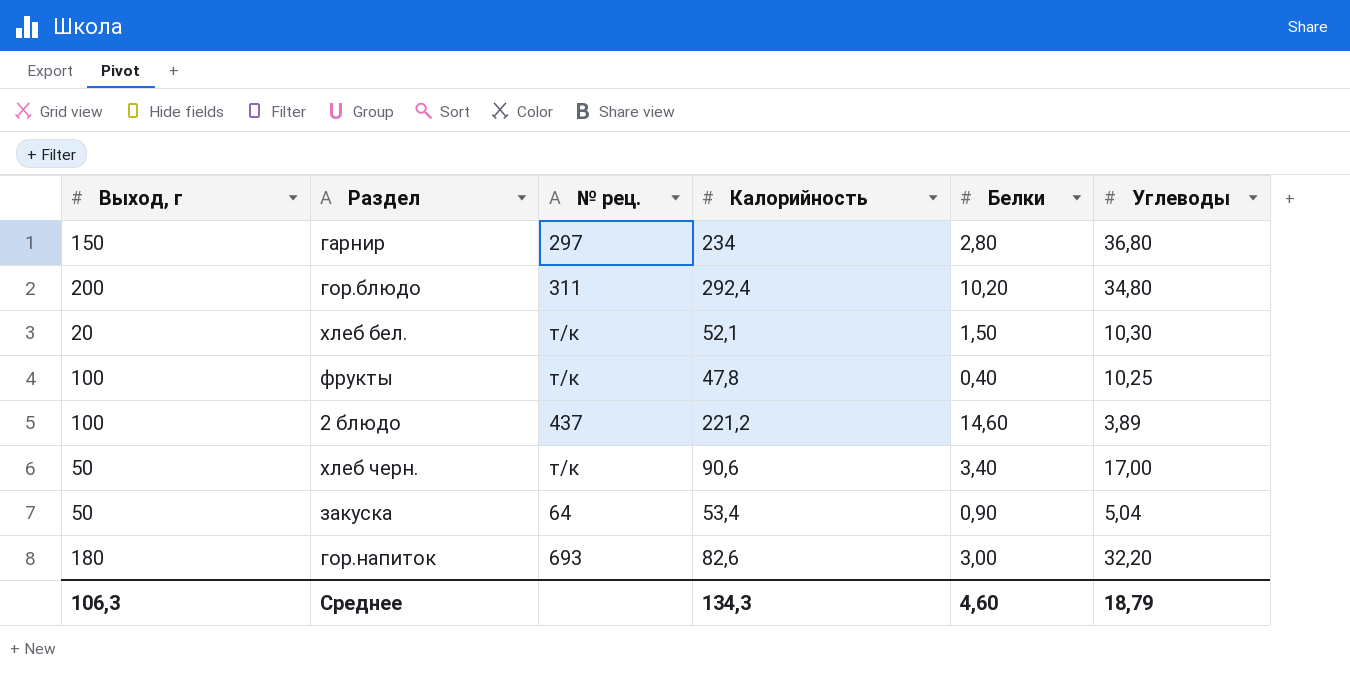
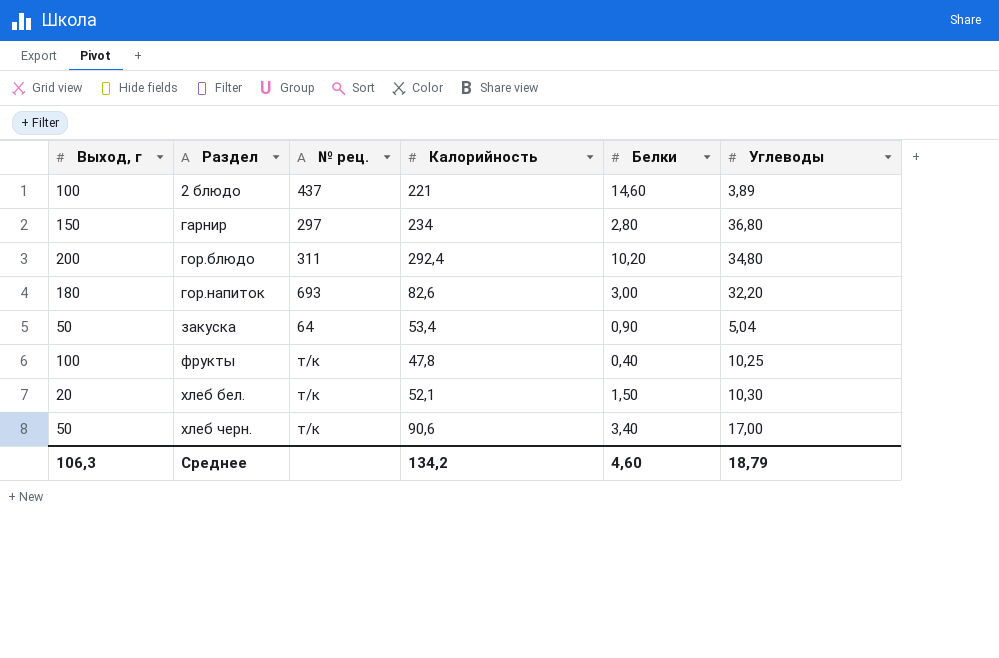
row order: none -> Раздел ascending
2 блюдо | Калорийность: 221,2 -> 221
Среднее | Калорийность: 134,3 -> 134,2

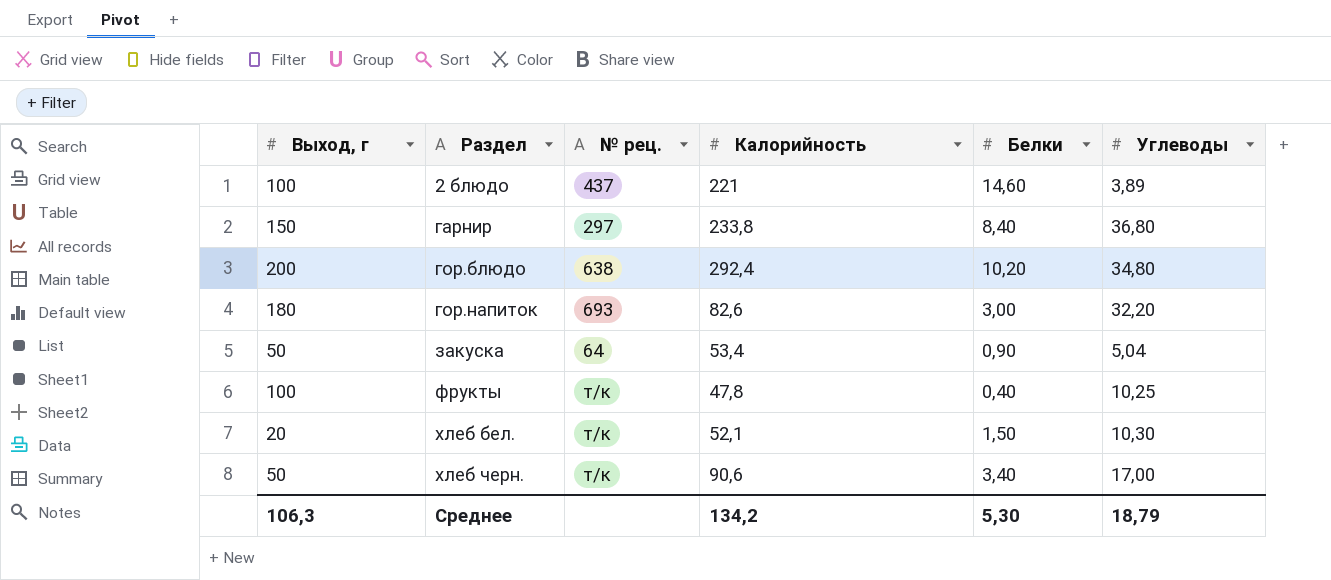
гарнир | Калорийность: 234 -> 233,8
гарнир | Белки: 2,80 -> 8,40
гор.блюдо | № рец.: 311 -> 638
Среднее | Белки: 4,60 -> 5,30

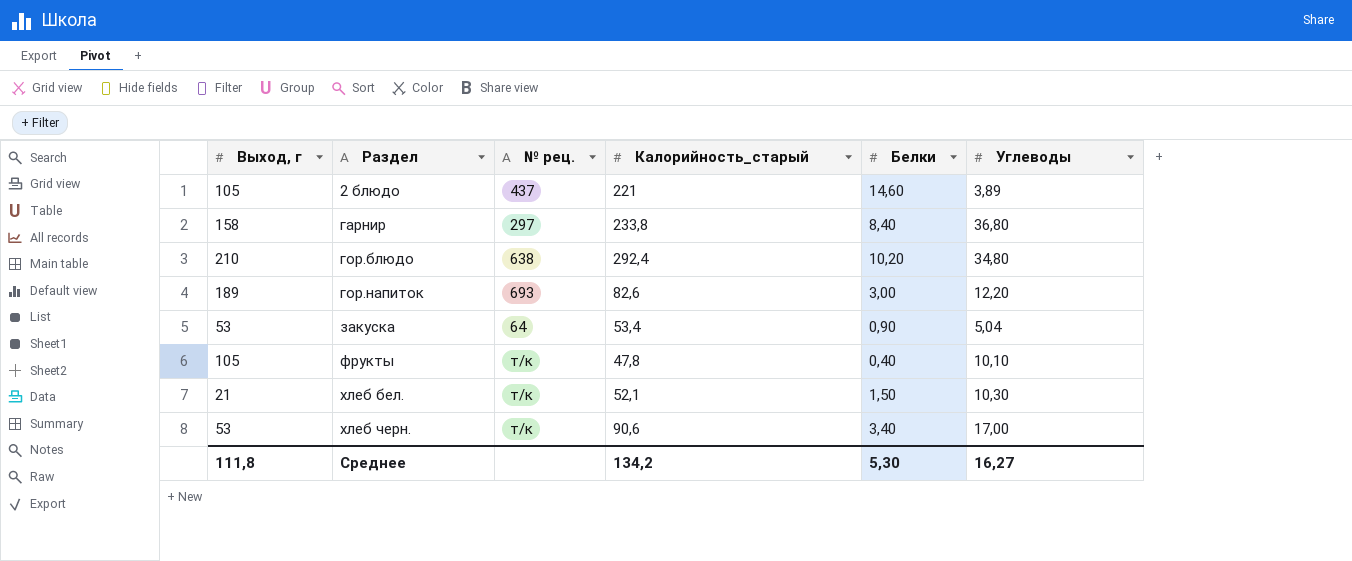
column name: Калорийность -> Калорийность_старый
2 блюдо | Выход, г: 100 -> 105
гарнир | Выход, г: 150 -> 158
гор.блюдо | Выход, г: 200 -> 210
гор.напиток | Выход, г: 180 -> 189
гор.напиток | Углеводы: 32,20 -> 12,20
закуска | Выход, г: 50 -> 53
фрукты | Выход, г: 100 -> 105
фрукты | Углеводы: 10,25 -> 10,10
хлеб бел. | Выход, г: 20 -> 21
хлеб черн. | Выход, г: 50 -> 53
Среднее | Выход, г: 106,3 -> 111,8
Среднее | Углеводы: 18,79 -> 16,27

